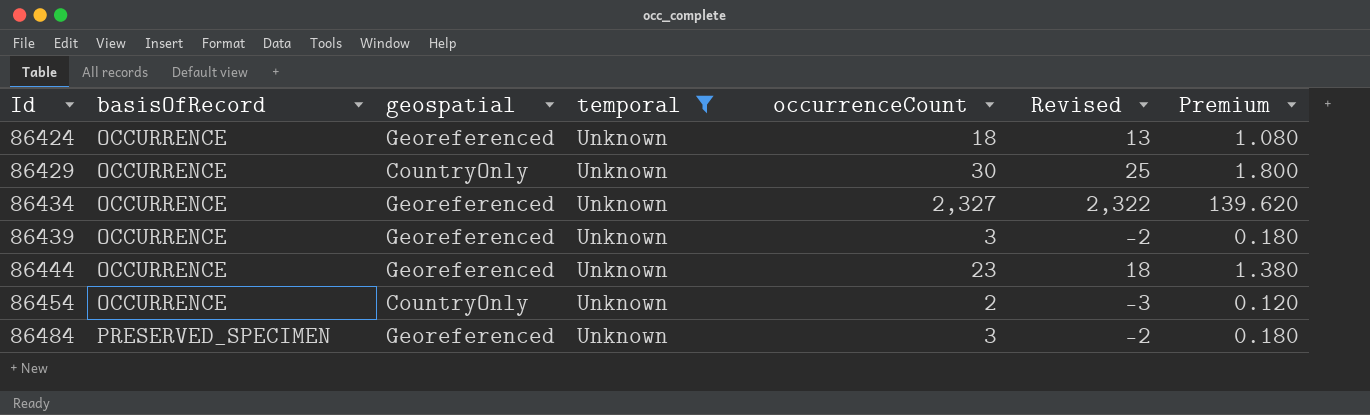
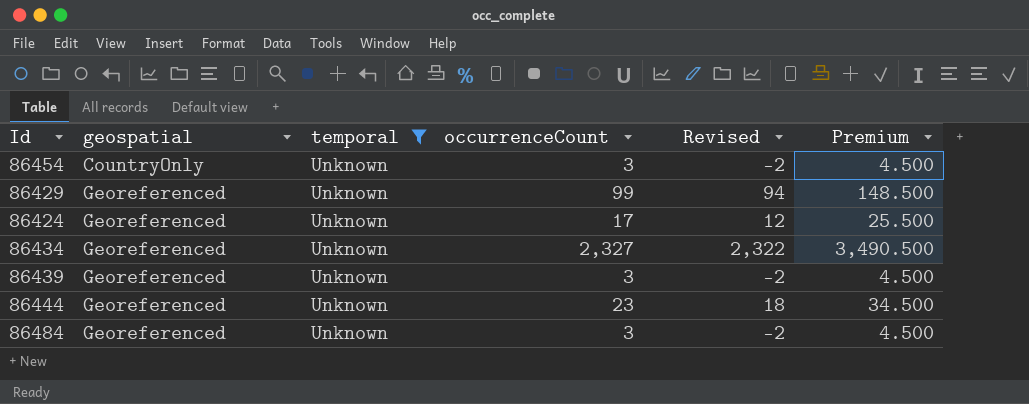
row order: Id ascending -> geospatial ascending
column basisOfRecord | position: 2 -> none
column Premium | formula: [occurrenceCount] * 0.06 -> [occurrenceCount] * 1.5
86454 | occurrenceCount: 2 -> 3
86454 | Revised: -3 -> -2
86429 | geospatial: CountryOnly -> Georeferenced
86429 | occurrenceCount: 30 -> 99
86429 | Revised: 25 -> 94
86424 | occurrenceCount: 18 -> 17
86424 | Revised: 13 -> 12

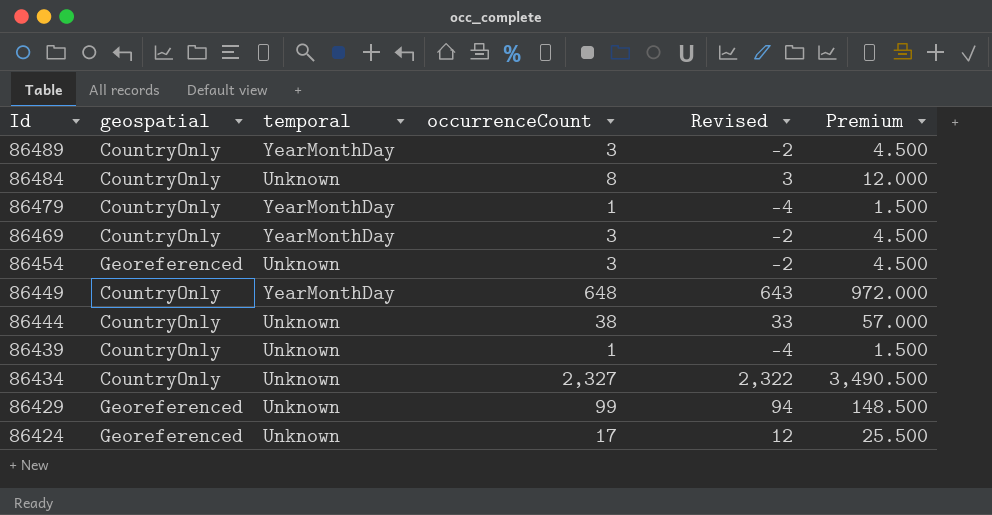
filter: temporal = Unknown -> none
row order: geospatial ascending -> Id descending
86484 | geospatial: Georeferenced -> CountryOnly
86484 | occurrenceCount: 3 -> 8
86484 | Revised: -2 -> 3
86484 | Premium: 4.500 -> 12.000
86454 | geospatial: CountryOnly -> Georeferenced
86444 | geospatial: Georeferenced -> CountryOnly
86444 | occurrenceCount: 23 -> 38
86444 | Revised: 18 -> 33
86444 | Premium: 34.500 -> 57.000
86439 | geospatial: Georeferenced -> CountryOnly
86439 | occurrenceCount: 3 -> 1
86439 | Revised: -2 -> -4
86439 | Premium: 4.500 -> 1.500
86434 | geospatial: Georeferenced -> CountryOnly

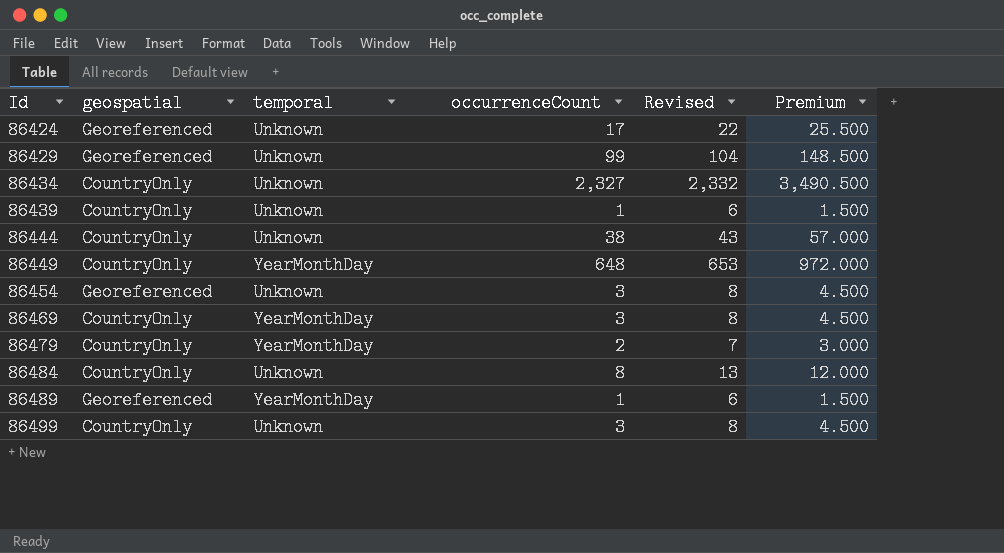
row order: Id descending -> Id ascending
column Revised | formula: [occurrenceCount] - 5 -> [occurrenceCount] + 5
86479 | occurrenceCount: 1 -> 2
86479 | Premium: 1.500 -> 3.000
86489 | geospatial: CountryOnly -> Georeferenced
86489 | occurrenceCount: 3 -> 1
86489 | Premium: 4.500 -> 1.500
row 86499: none -> CountryOnly | Unknown | 3 | 8 | 4.500

